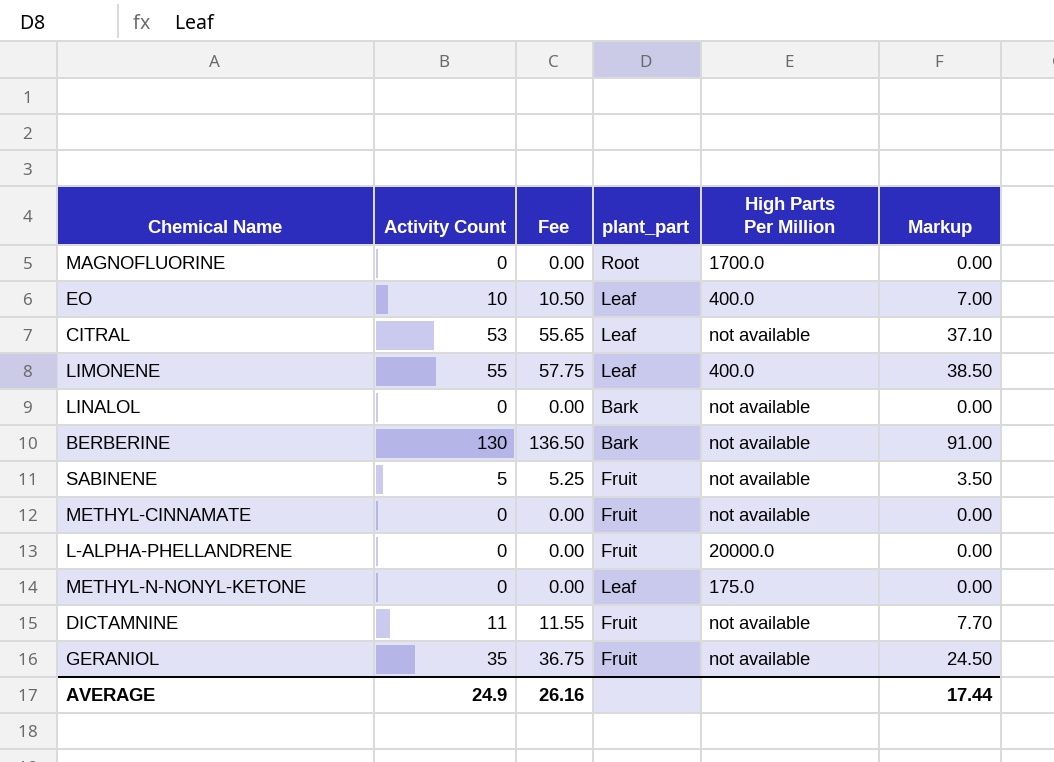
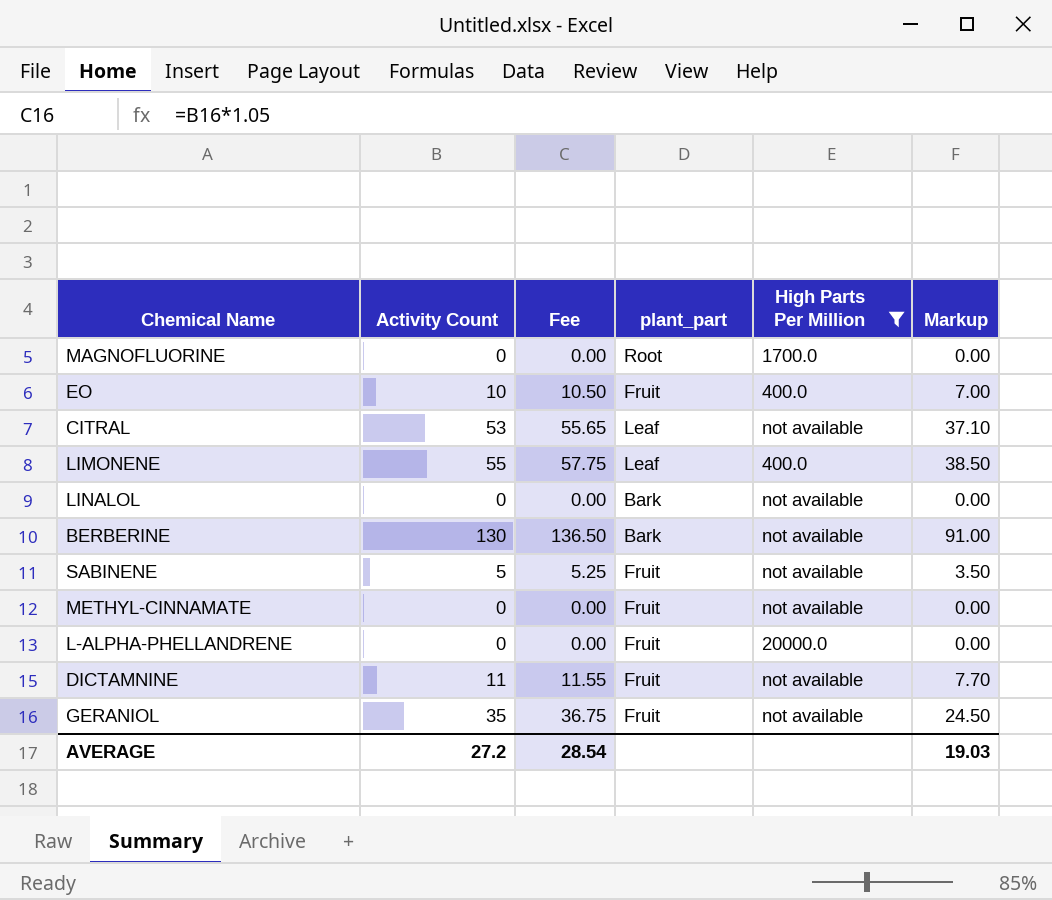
filter: none -> High Parts Per Million != 175.0
EO | plant_part: Leaf -> Fruit
AVERAGE | Activity Count: 24.9 -> 27.2
AVERAGE | Fee: 26.16 -> 28.54
AVERAGE | Markup: 17.44 -> 19.03

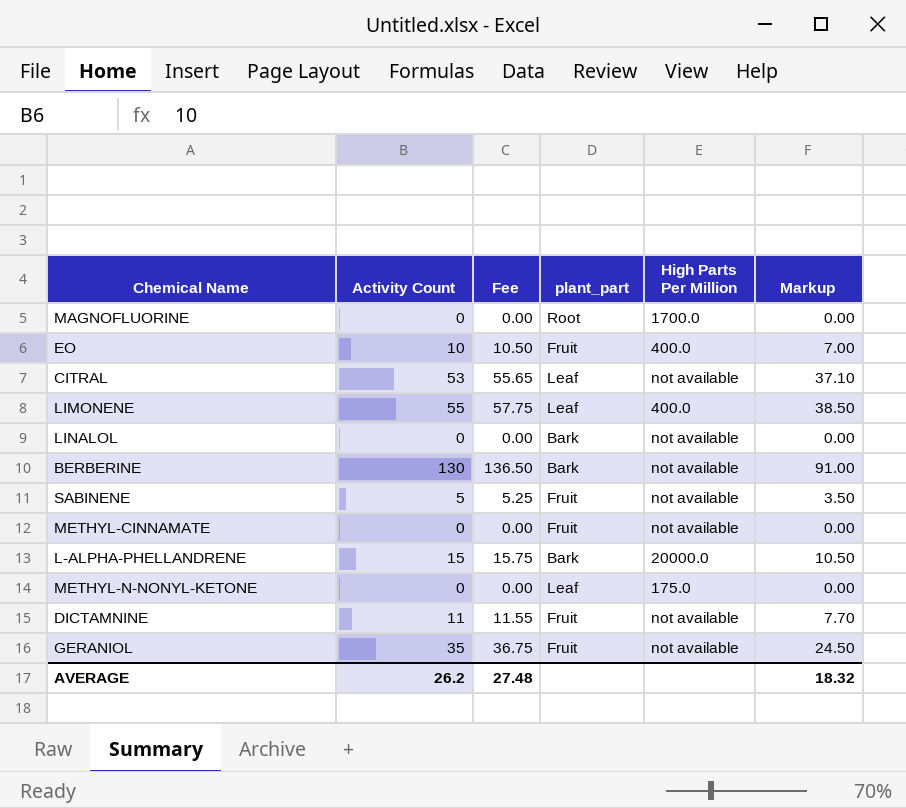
filter: High Parts Per Million != 175.0 -> none
L-ALPHA-PHELLANDRENE | Activity Count: 0 -> 15
L-ALPHA-PHELLANDRENE | Fee: 0.00 -> 15.75
L-ALPHA-PHELLANDRENE | plant_part: Fruit -> Bark
L-ALPHA-PHELLANDRENE | Markup: 0.00 -> 10.50
AVERAGE | Activity Count: 27.2 -> 26.2
AVERAGE | Fee: 28.54 -> 27.48
AVERAGE | Markup: 19.03 -> 18.32

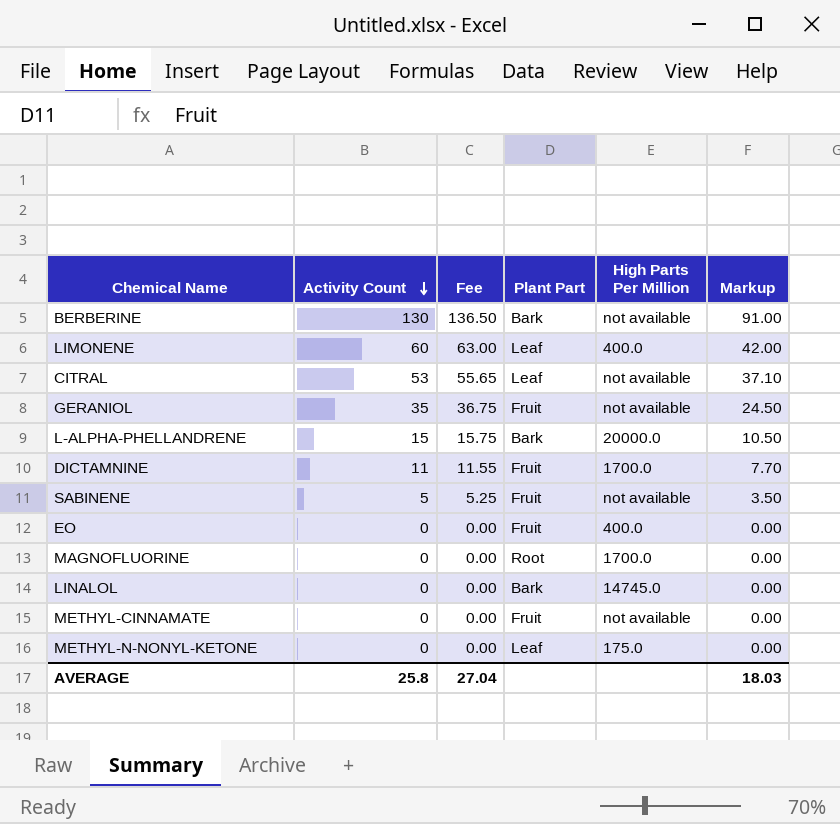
row order: none -> Activity Count descending
column name: plant_part -> Plant Part
LIMONENE | Activity Count: 55 -> 60
LIMONENE | Fee: 57.75 -> 63.00
LIMONENE | Markup: 38.50 -> 42.00
DICTAMNINE | High Parts Per Million: not available -> 1700.0
EO | Activity Count: 10 -> 0
EO | Fee: 10.50 -> 0.00
EO | Markup: 7.00 -> 0.00
LINALOL | High Parts Per Million: not available -> 14745.0
AVERAGE | Activity Count: 26.2 -> 25.8
AVERAGE | Fee: 27.48 -> 27.04
AVERAGE | Markup: 18.32 -> 18.03

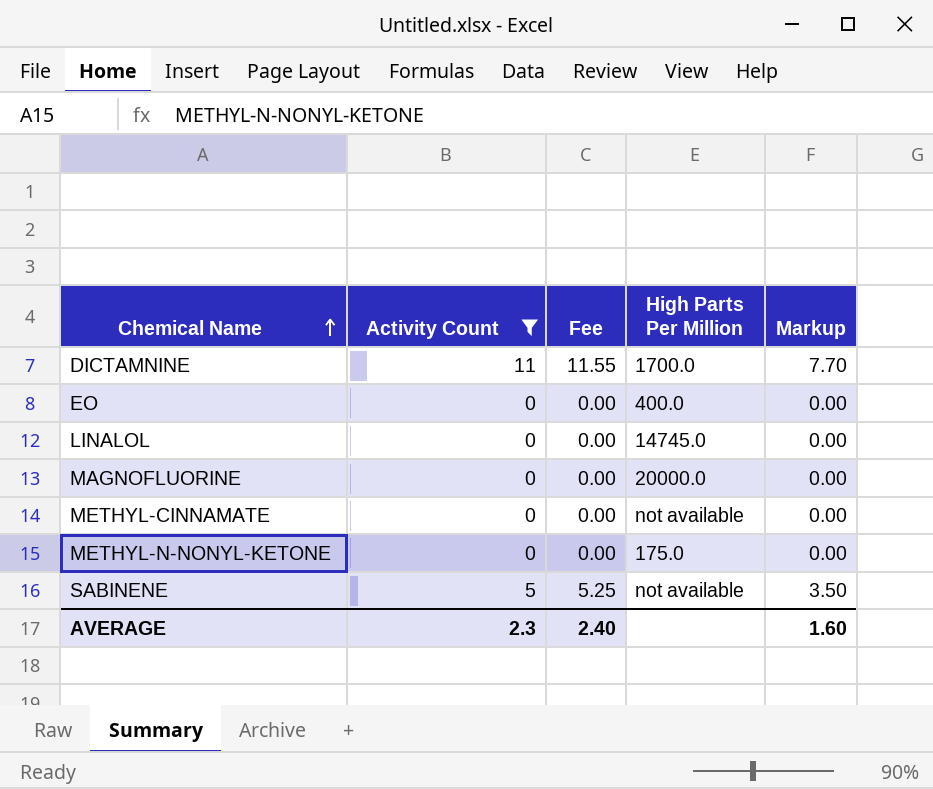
filter: none -> Activity Count <= 11
row order: Activity Count descending -> Chemical Name ascending
column Plant Part | position: 4 -> none
MAGNOFLUORINE | High Parts Per Million: 1700.0 -> 20000.0
AVERAGE | Activity Count: 25.8 -> 2.3
AVERAGE | Fee: 27.04 -> 2.40
AVERAGE | Markup: 18.03 -> 1.60

